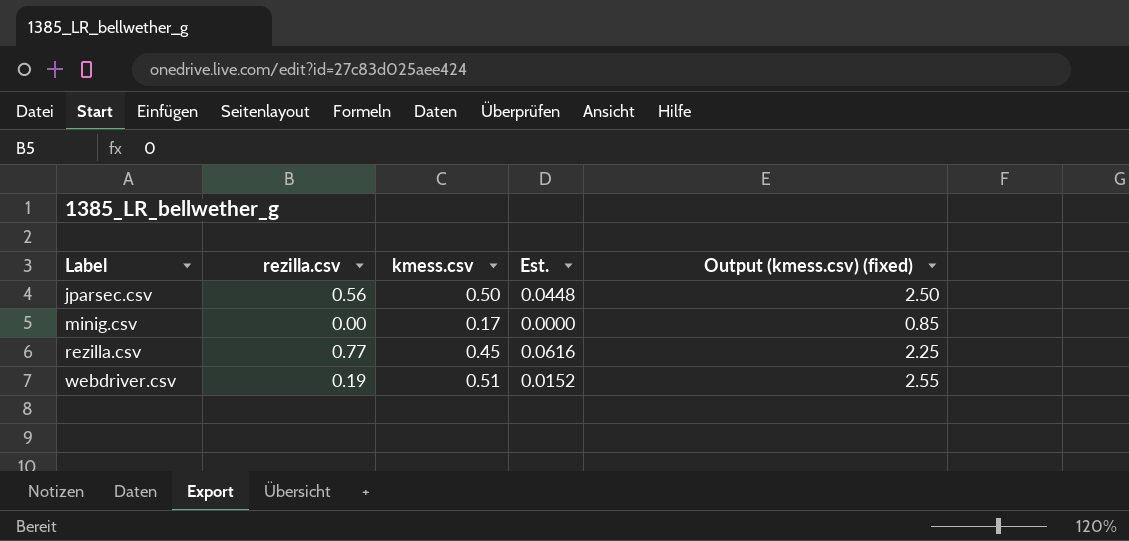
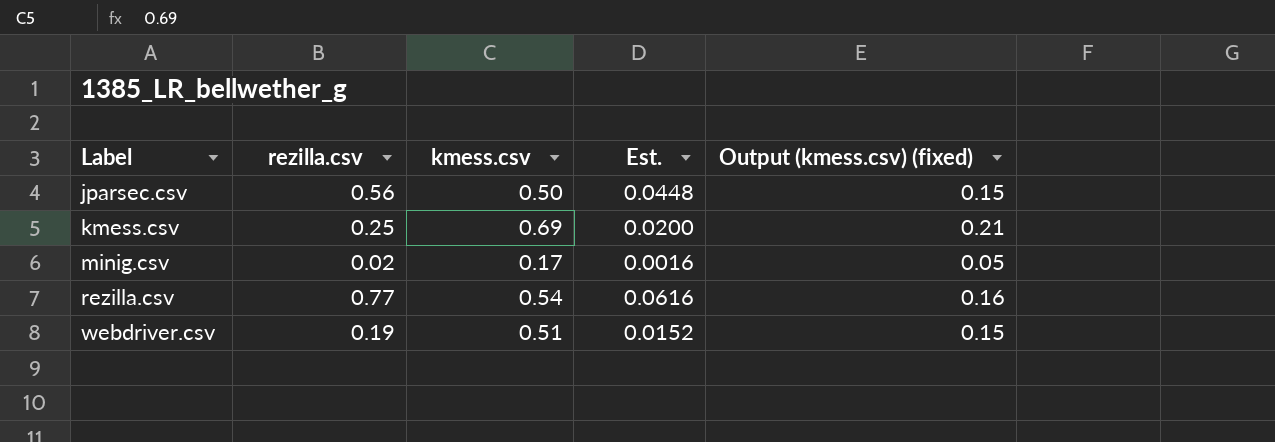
column Output (kmess.csv) (fixed) | formula: [kmess.csv] * 5 -> [kmess.csv] * 0.3
row kmess.csv: none -> 0.25 | 0.69 | 0.0200 | 0.21
minig.csv | rezilla.csv: 0.00 -> 0.02
minig.csv | Est.: 0.0000 -> 0.0016
rezilla.csv | kmess.csv: 0.45 -> 0.54

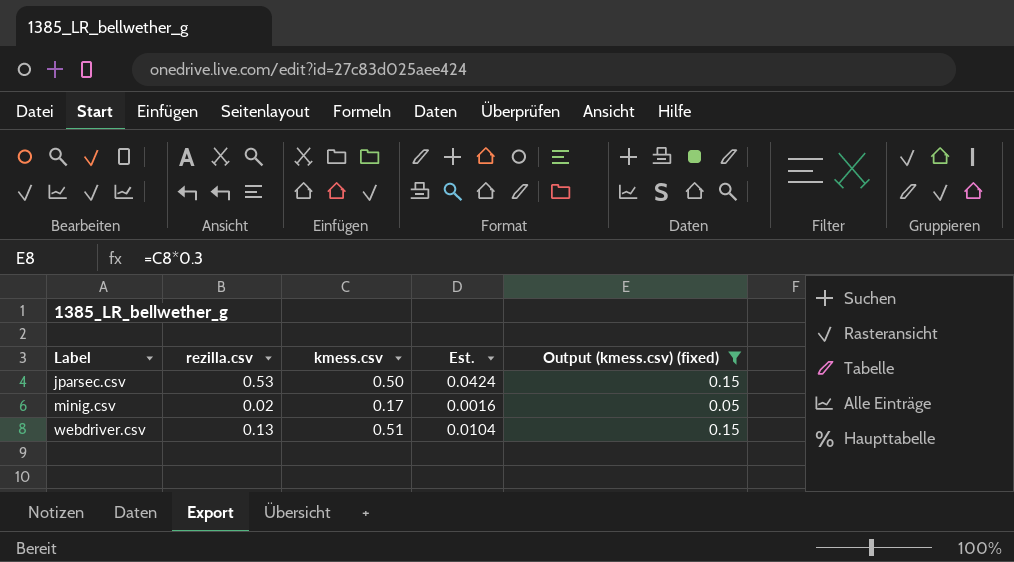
filter: none -> Output (kmess.csv) (fixed) <= 0.15
jparsec.csv | rezilla.csv: 0.56 -> 0.53
jparsec.csv | Est.: 0.0448 -> 0.0424
webdriver.csv | rezilla.csv: 0.19 -> 0.13
webdriver.csv | Est.: 0.0152 -> 0.0104

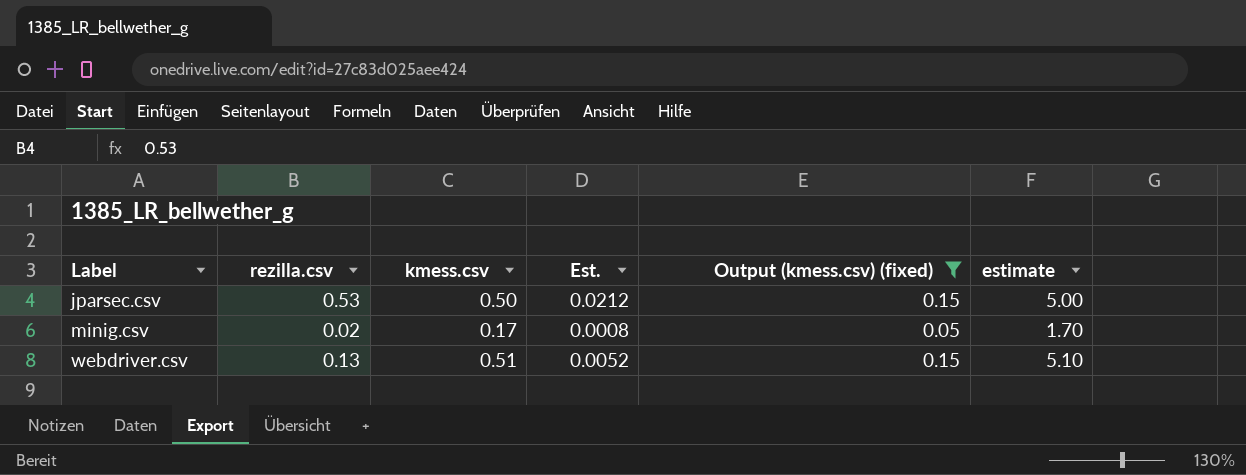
column Est. | formula: [rezilla.csv] * 0.08 -> [rezilla.csv] * 0.04
column estimate | formula: none -> [kmess.csv] * 10

